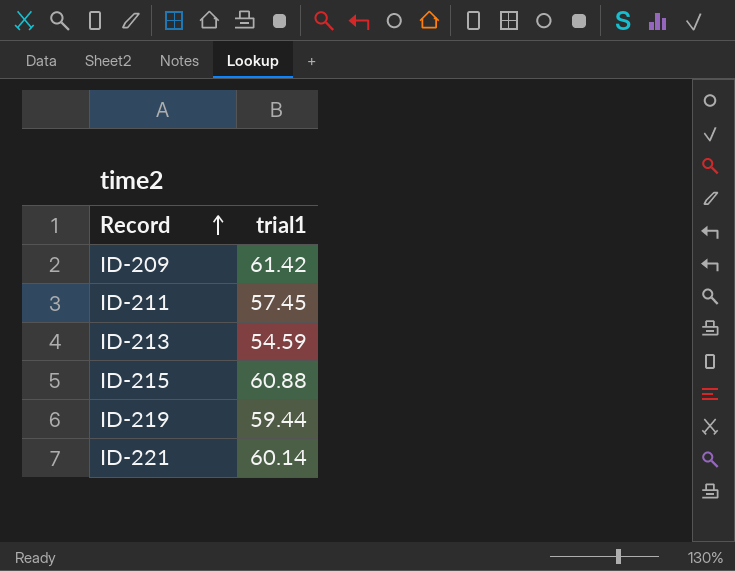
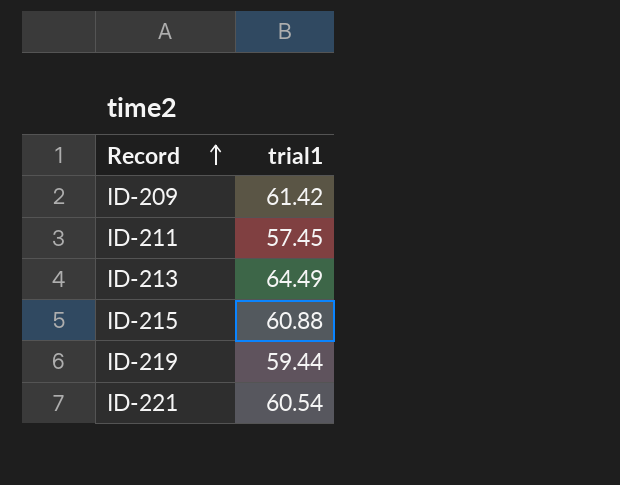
ID-213 | trial1: 54.59 -> 64.49
ID-221 | trial1: 60.14 -> 60.54

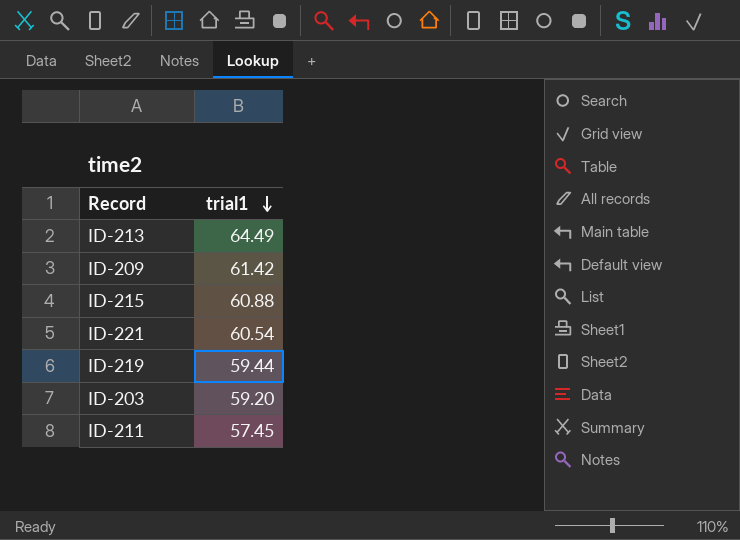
row order: Record ascending -> trial1 descending
row ID-203: none -> 59.20

